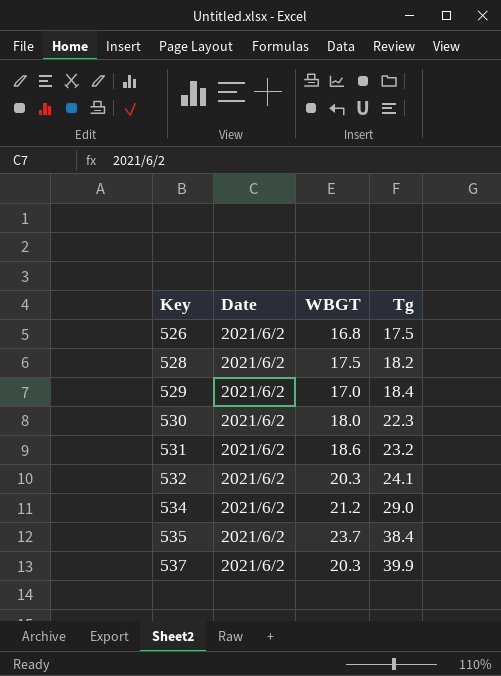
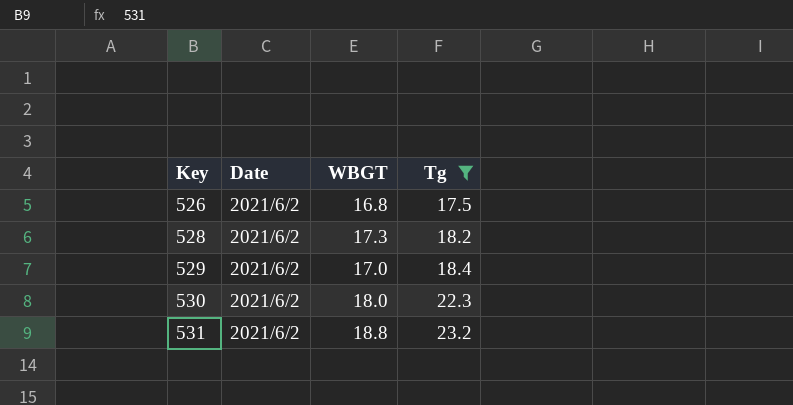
filter: none -> Tg <= 23.2
528 | WBGT: 17.5 -> 17.3
531 | WBGT: 18.6 -> 18.8

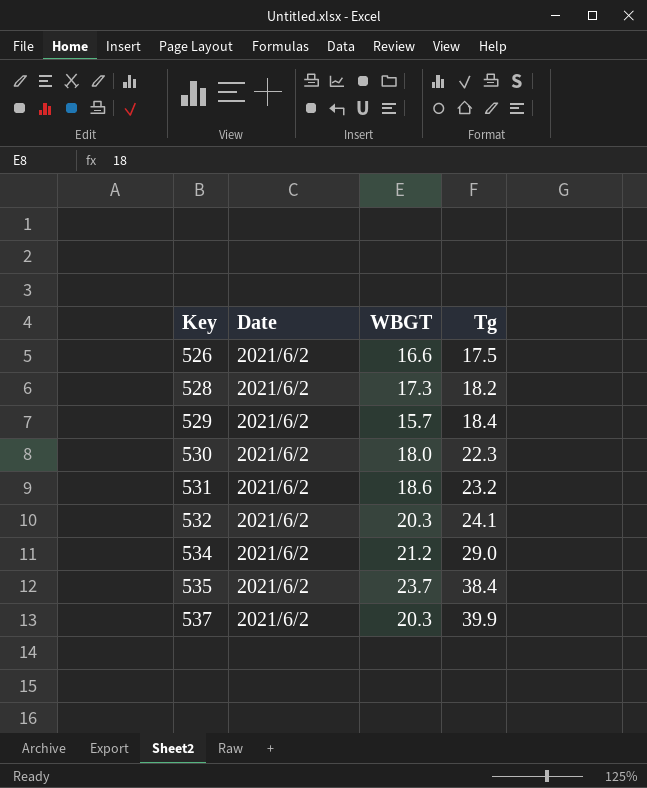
filter: Tg <= 23.2 -> none
526 | WBGT: 16.8 -> 16.6
529 | WBGT: 17.0 -> 15.7
531 | WBGT: 18.8 -> 18.6

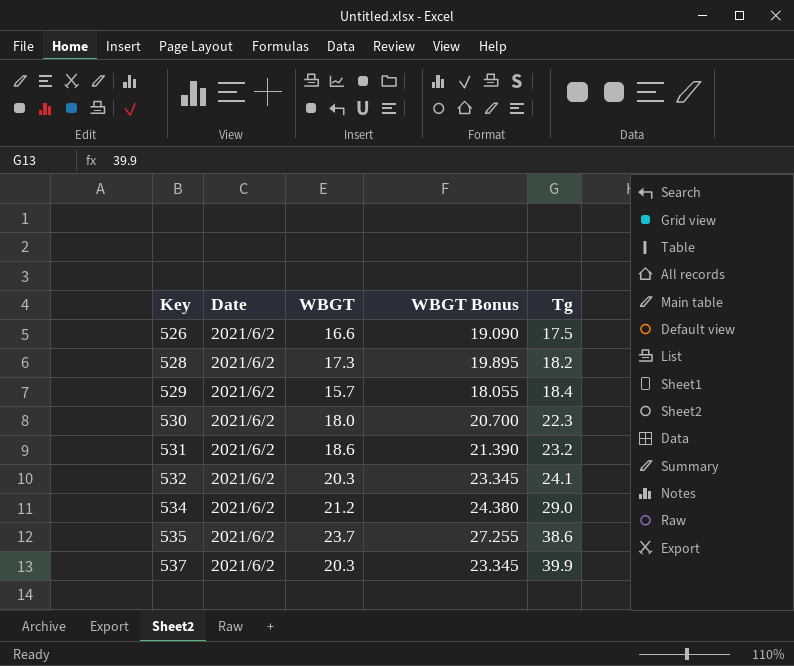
column WBGT Bonus | formula: none -> [WBGT] * 1.15
535 | Tg: 38.4 -> 38.6

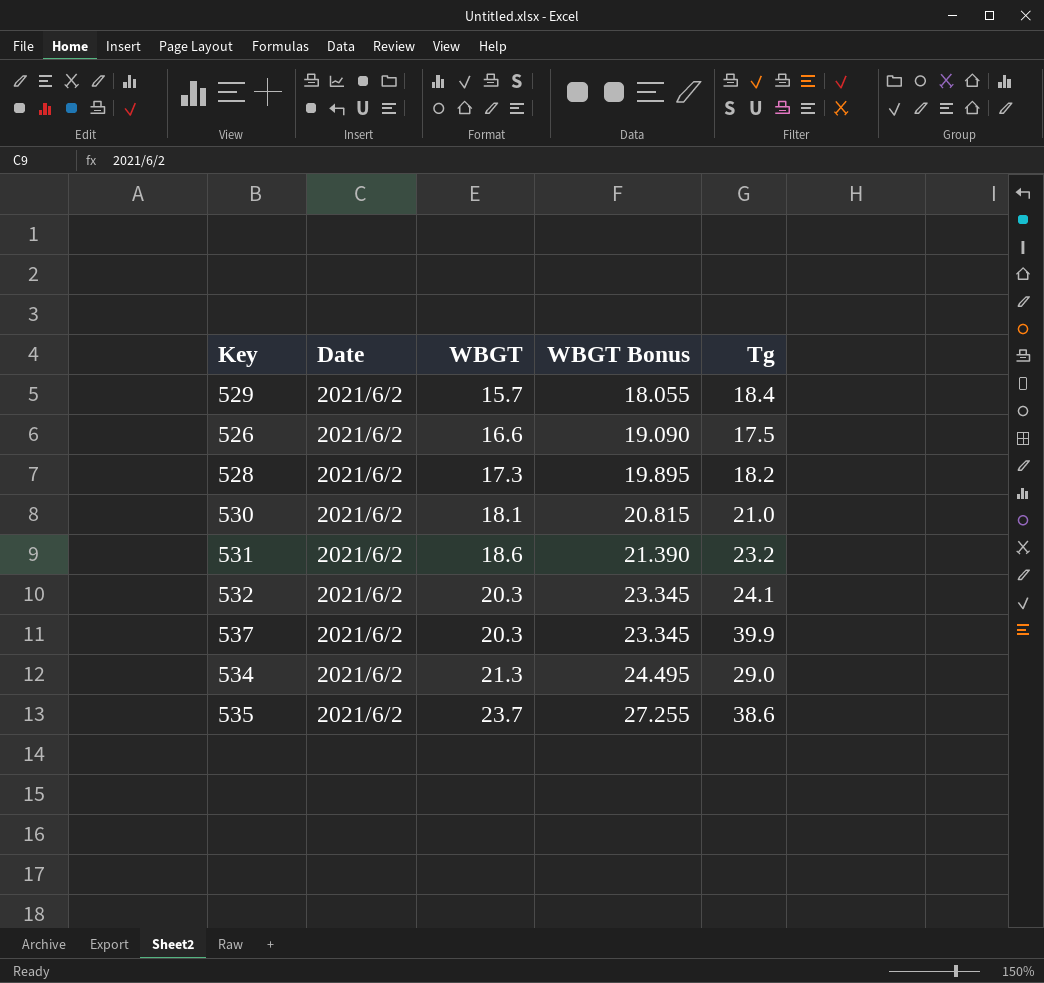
row order: Key ascending -> WBGT ascending
530 | WBGT: 18.0 -> 18.1
530 | WBGT Bonus: 20.700 -> 20.815
530 | Tg: 22.3 -> 21.0
534 | WBGT: 21.2 -> 21.3
534 | WBGT Bonus: 24.380 -> 24.495

